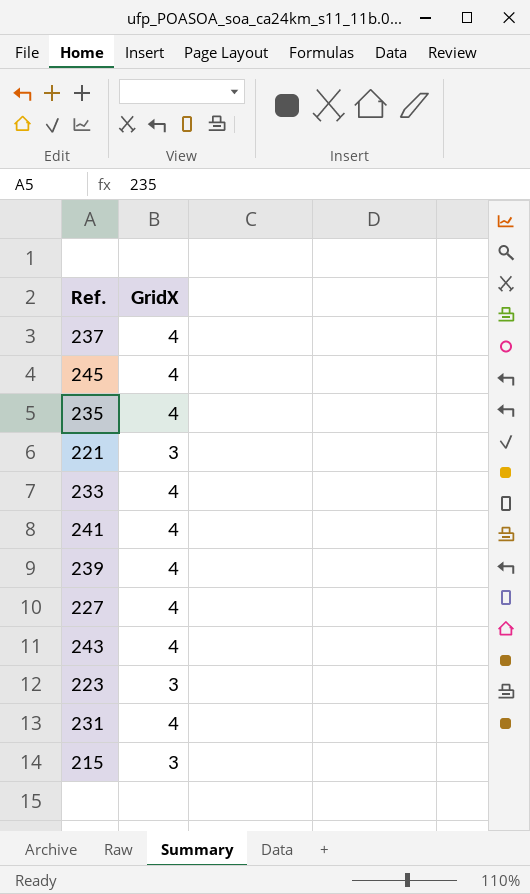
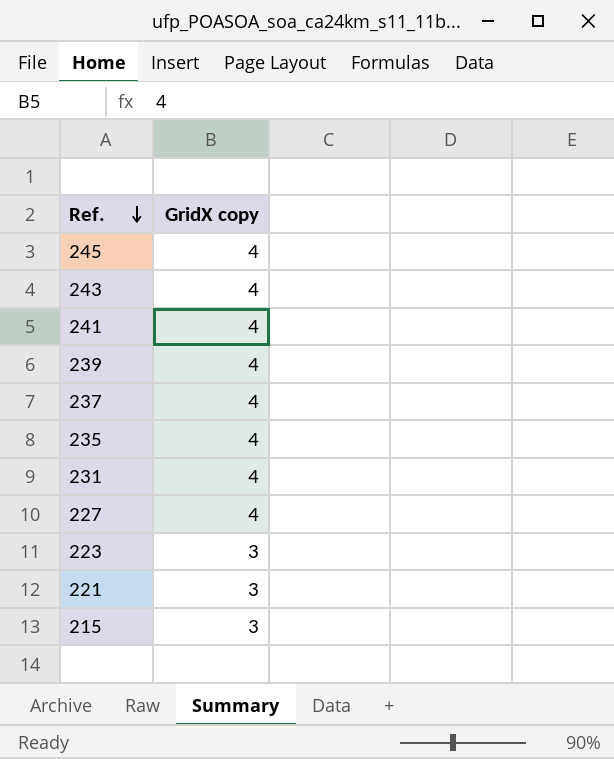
row order: none -> Ref. descending
column name: GridX -> GridX copy
row 233: 4 -> none

